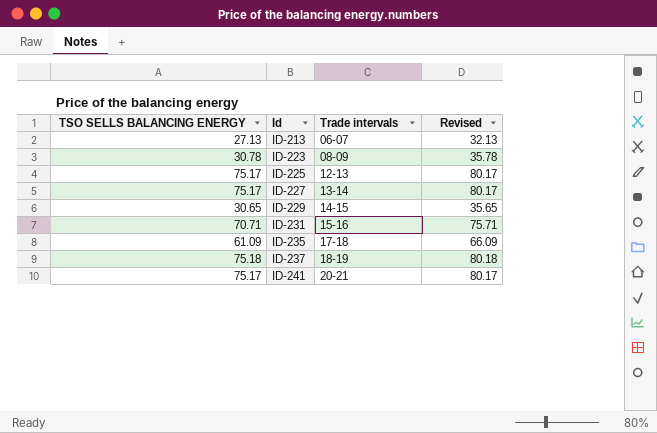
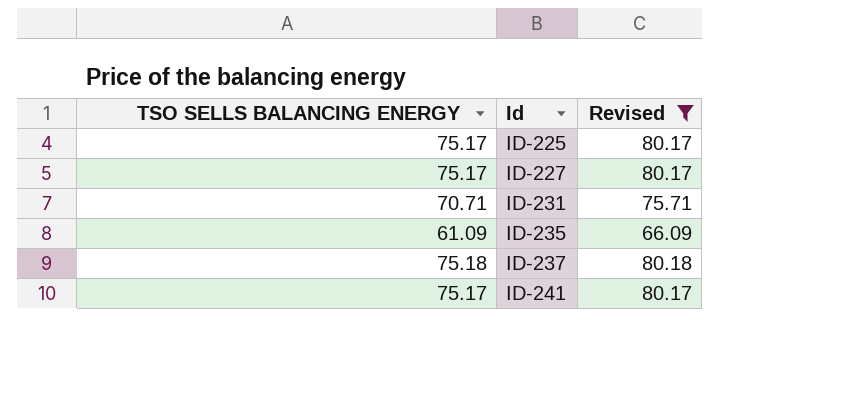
filter: none -> Revised >= 66.09
column Trade intervals | position: 3 -> none

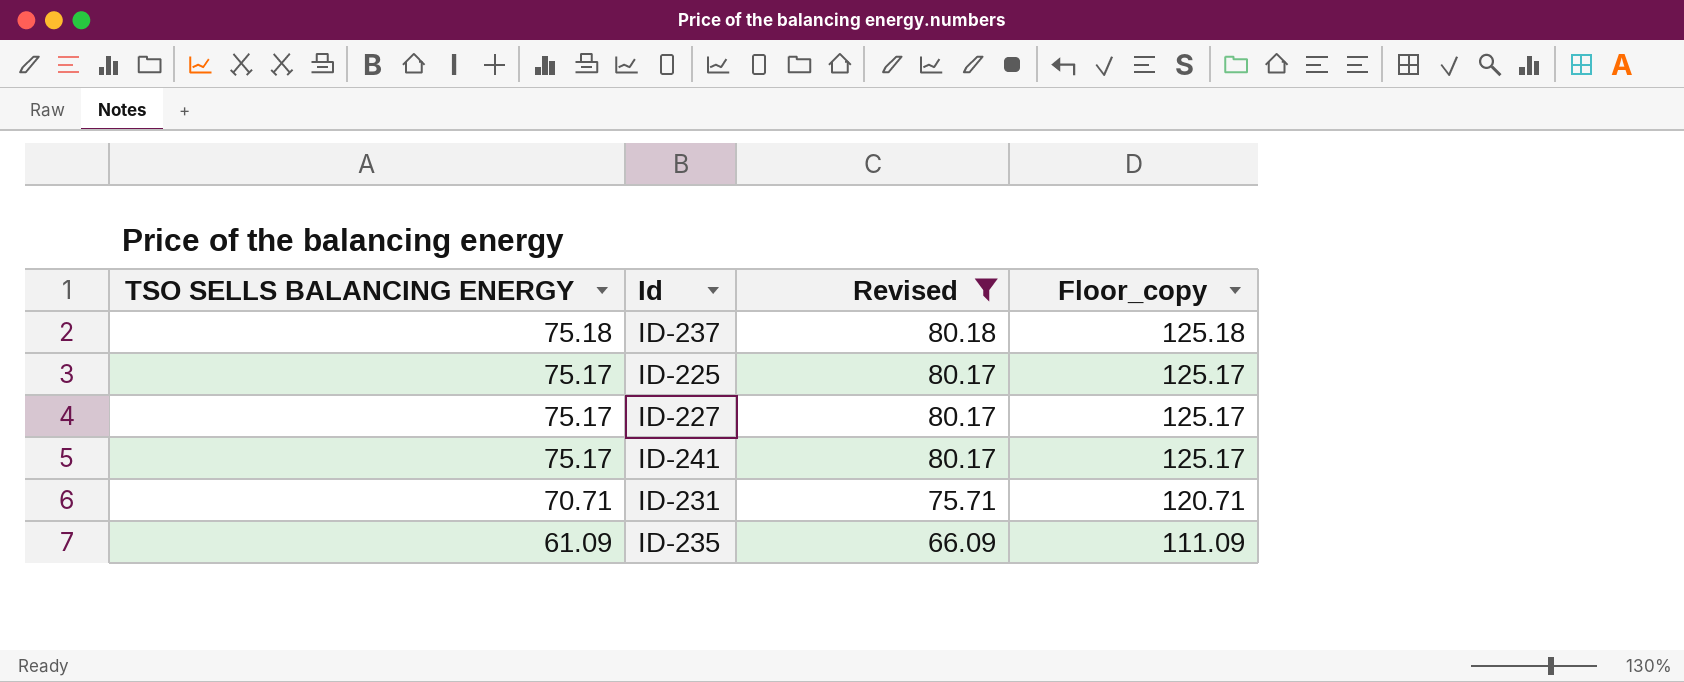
row order: Id ascending -> TSO SELLS BALANCING ENERGY descending
column Floor_copy | formula: none -> [TSO SELLS BALANCING ENERGY] + 50

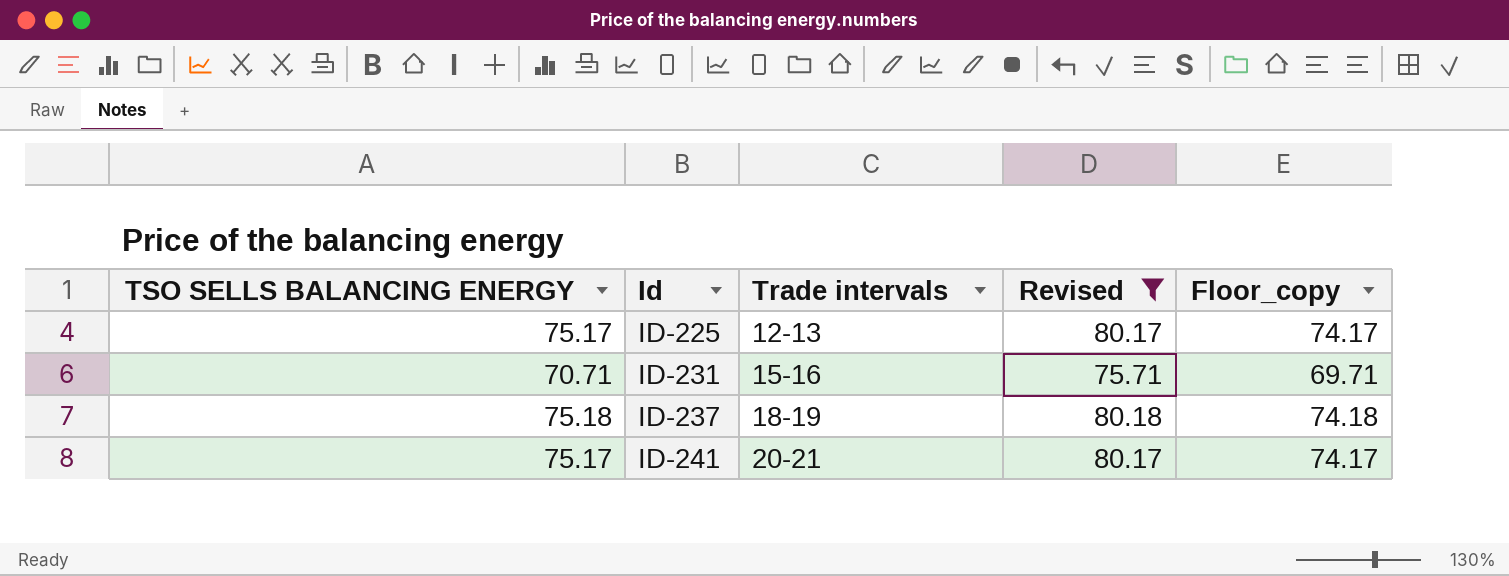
row order: TSO SELLS BALANCING ENERGY descending -> Id ascending
column Trade intervals | position: none -> 3
column Floor_copy | formula: [TSO SELLS BALANCING ENERGY] + 50 -> [TSO SELLS BALANCING ENERGY] - 1
row ID-227: 75.17 | 80.17 | 125.17 -> none
row ID-235: 61.09 | 66.09 | 111.09 -> none

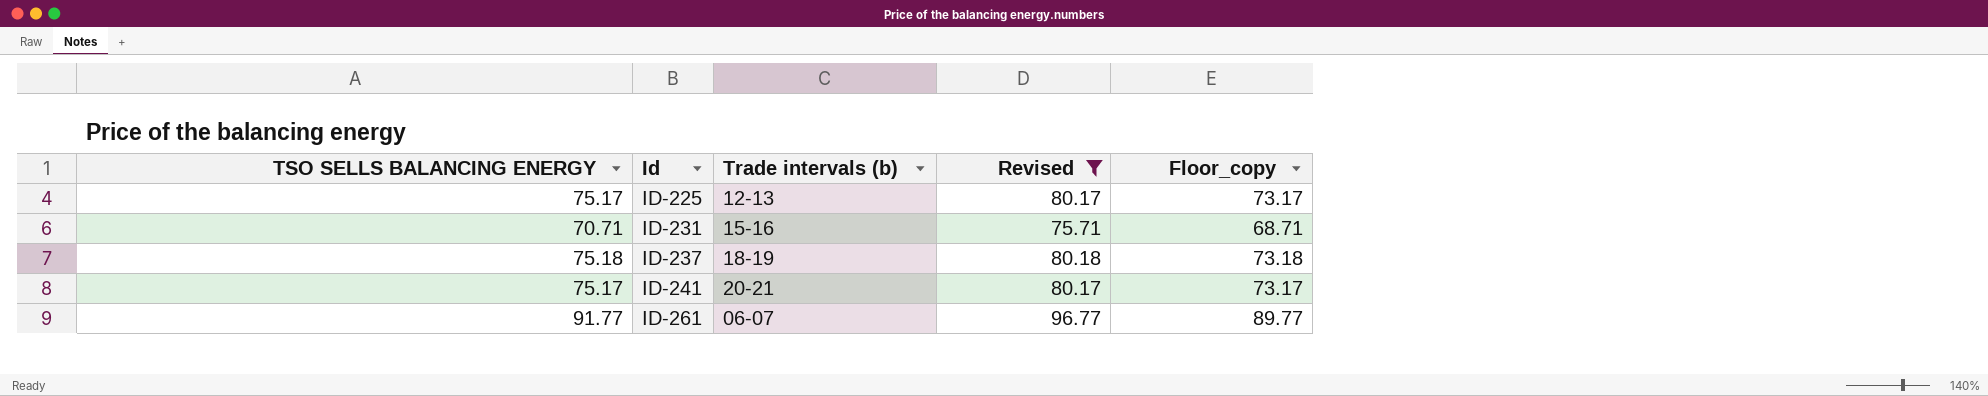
column name: Trade intervals -> Trade intervals (b)
column Floor_copy | formula: [TSO SELLS BALANCING ENERGY] - 1 -> [TSO SELLS BALANCING ENERGY] - 2
row ID-261: none -> 91.77 | 06-07 | 96.77 | 89.77

